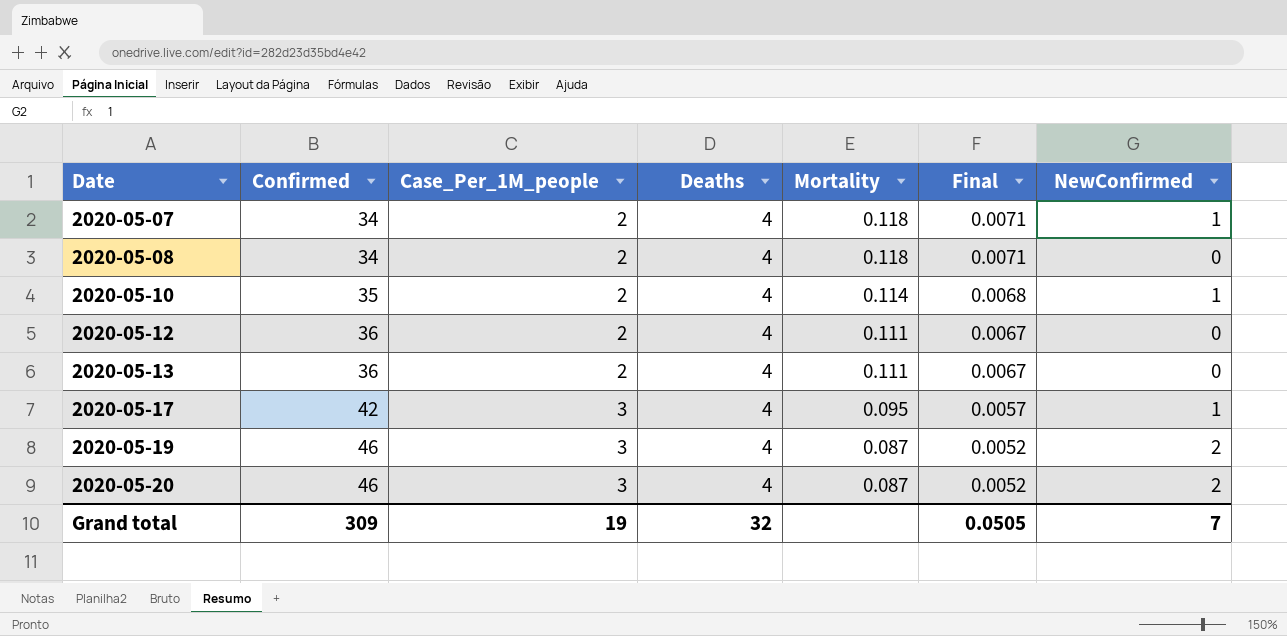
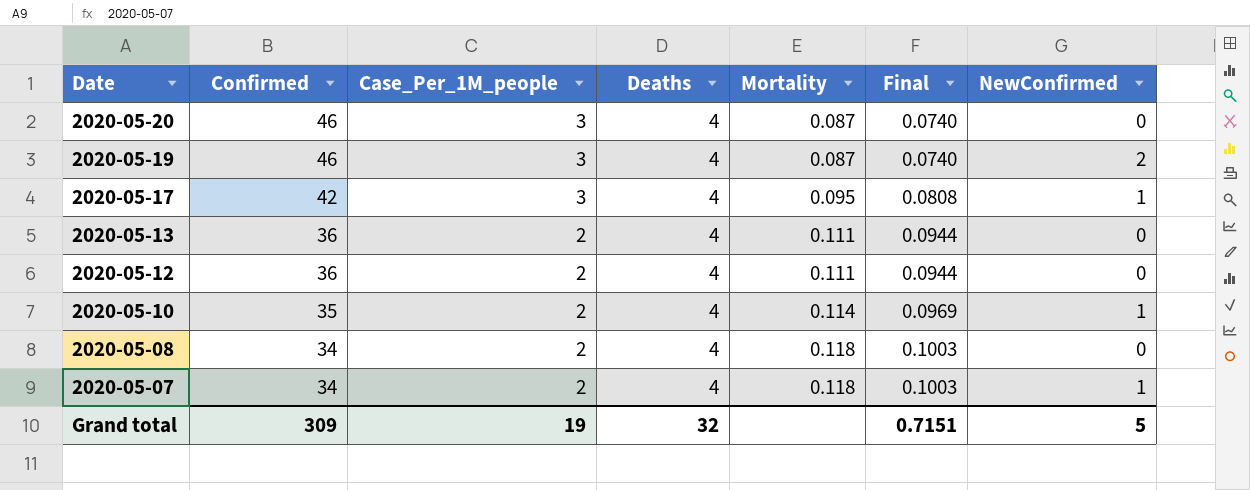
row order: Date ascending -> Date descending
column Final | formula: [Mortality] * 0.06 -> [Mortality] * 0.85
2020-05-20 | NewConfirmed: 2 -> 0
Grand total | Final: 0.0505 -> 0.7151
Grand total | NewConfirmed: 7 -> 5

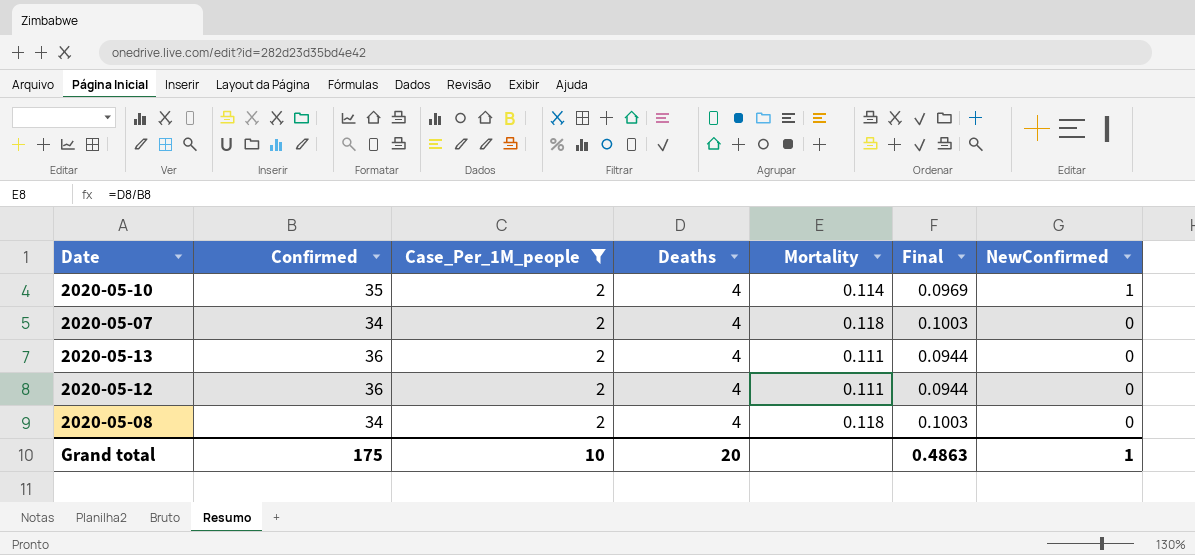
filter: none -> Case_Per_1M_people = 2
row order: Date descending -> NewConfirmed descending
2020-05-07 | NewConfirmed: 1 -> 0
Grand total | Confirmed: 309 -> 175
Grand total | Case_Per_1M_people: 19 -> 10
Grand total | Deaths: 32 -> 20
Grand total | Final: 0.7151 -> 0.4863
Grand total | NewConfirmed: 5 -> 1

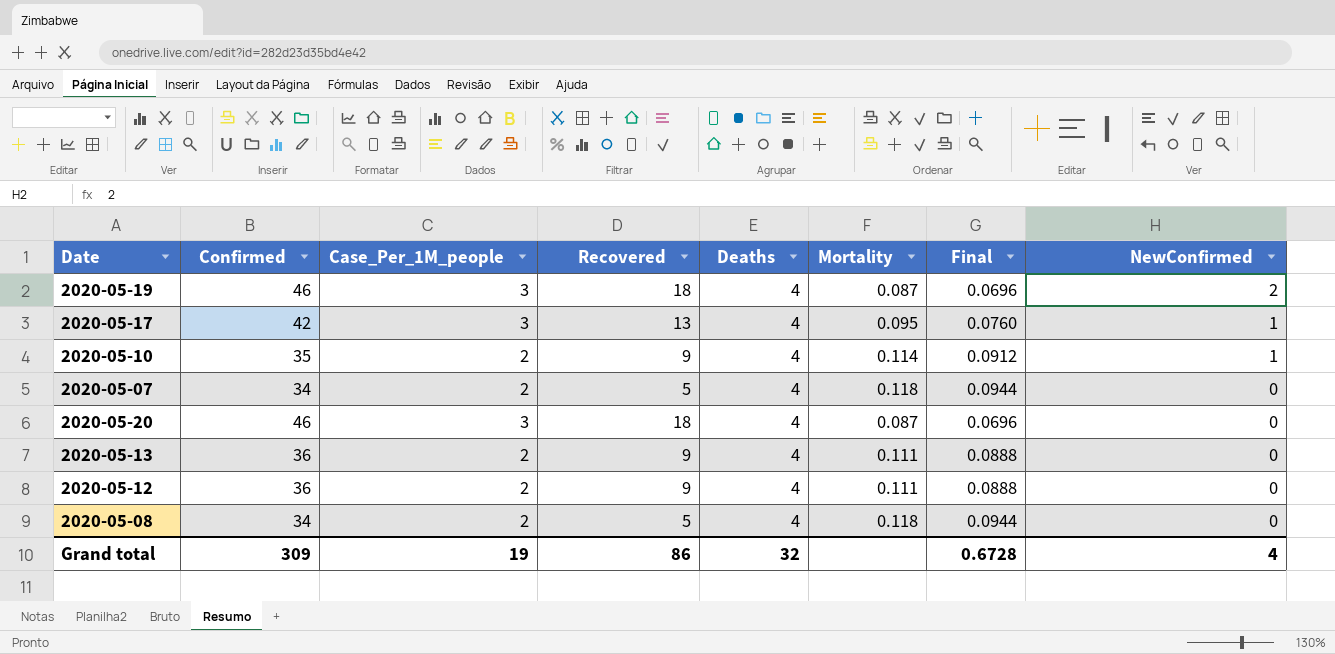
filter: Case_Per_1M_people = 2 -> none
column Recovered | position: none -> 4
column Final | formula: [Mortality] * 0.85 -> [Mortality] * 0.8
Grand total | Confirmed: 175 -> 309
Grand total | Case_Per_1M_people: 10 -> 19
Grand total | Deaths: 20 -> 32
Grand total | Final: 0.4863 -> 0.6728
Grand total | NewConfirmed: 1 -> 4

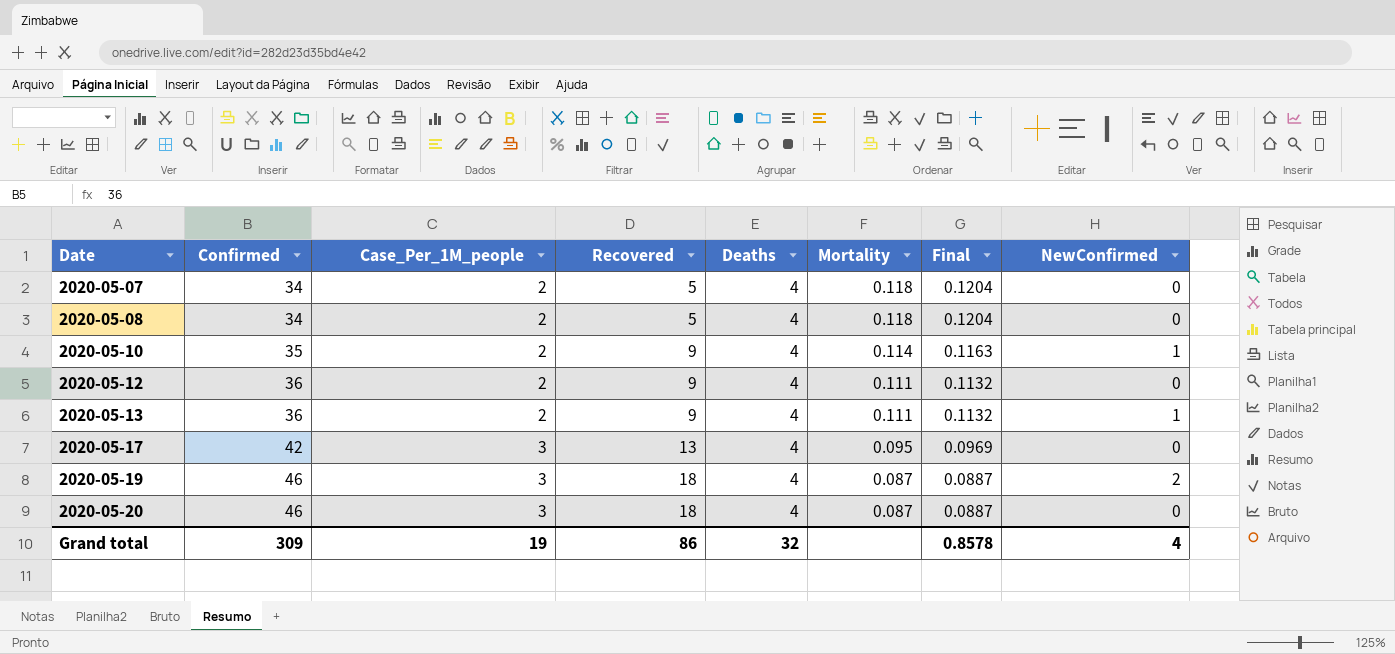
row order: NewConfirmed descending -> Date ascending
column Final | formula: [Mortality] * 0.8 -> [Mortality] * 1.02
2020-05-13 | NewConfirmed: 0 -> 1
2020-05-17 | NewConfirmed: 1 -> 0
Grand total | Final: 0.6728 -> 0.8578

